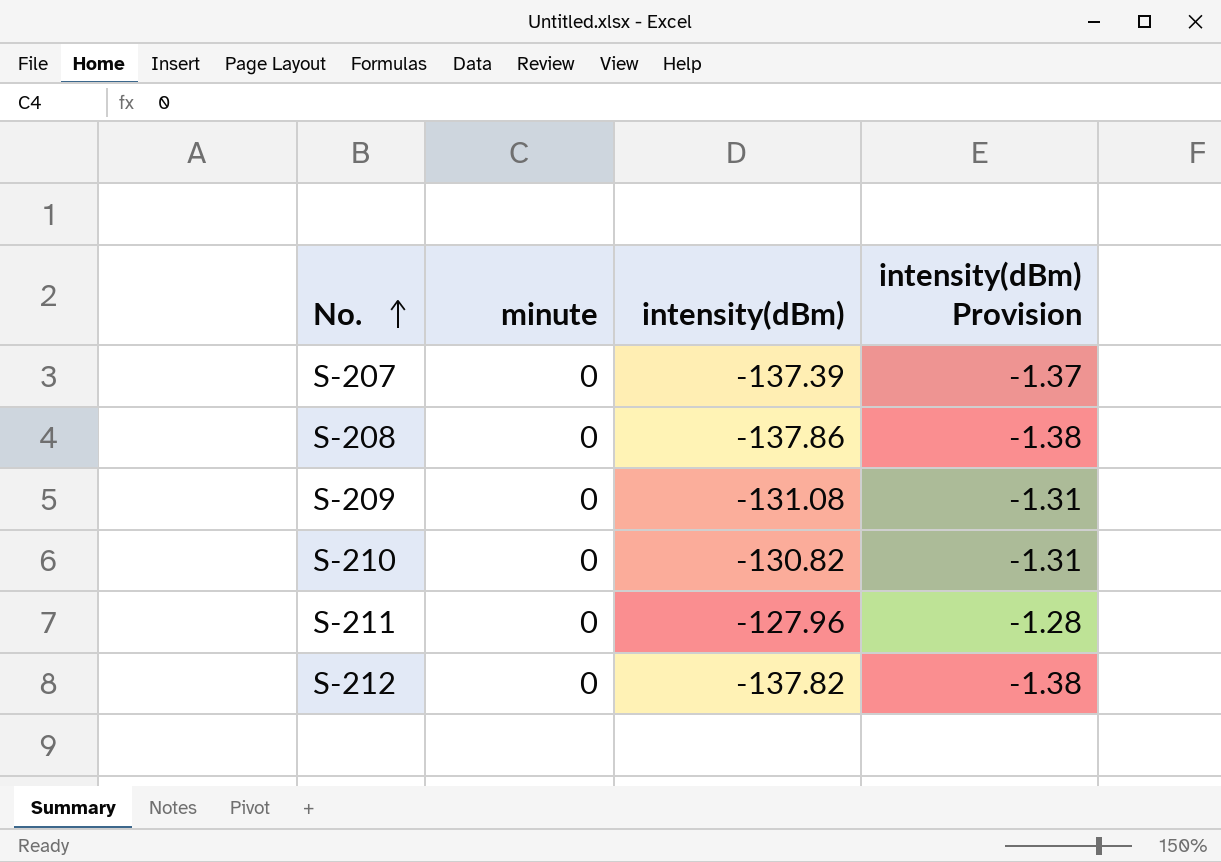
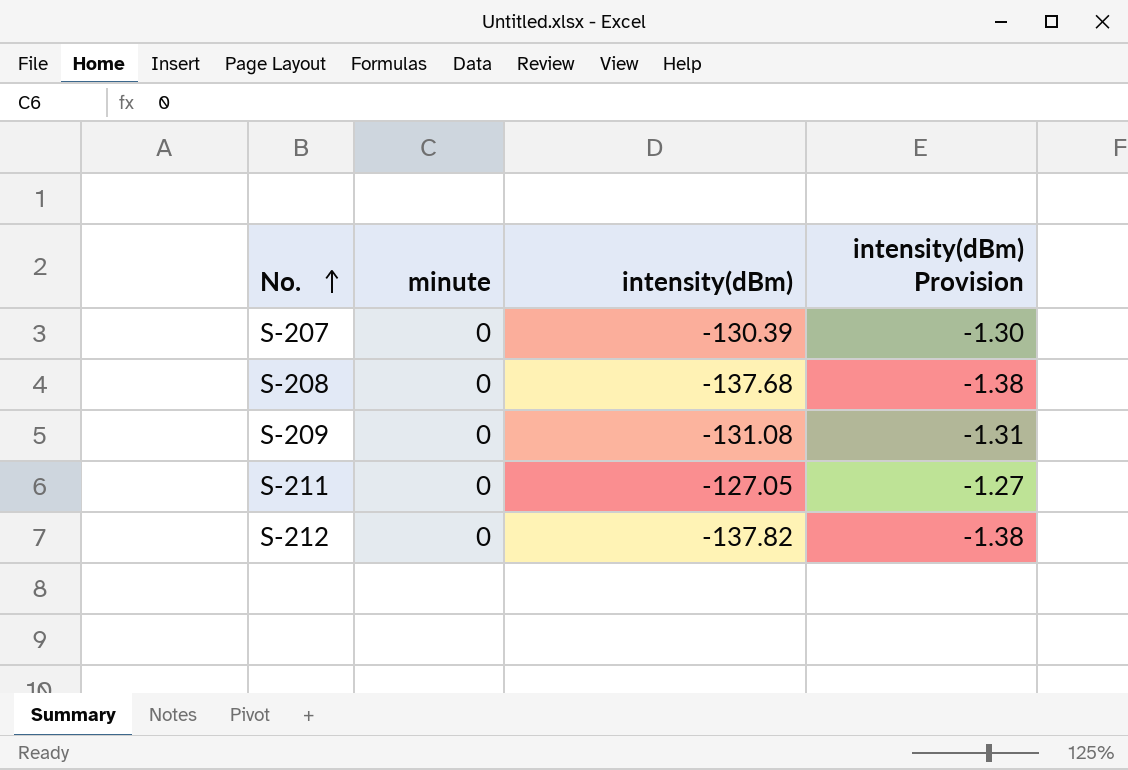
row S-210: 0 | -130.82 | -1.31 -> none
S-207 | intensity(dBm): -137.39 -> -130.39
S-207 | intensity(dBm) Provision: -1.37 -> -1.30
S-208 | intensity(dBm): -137.86 -> -137.68
S-211 | intensity(dBm): -127.96 -> -127.05
S-211 | intensity(dBm) Provision: -1.28 -> -1.27

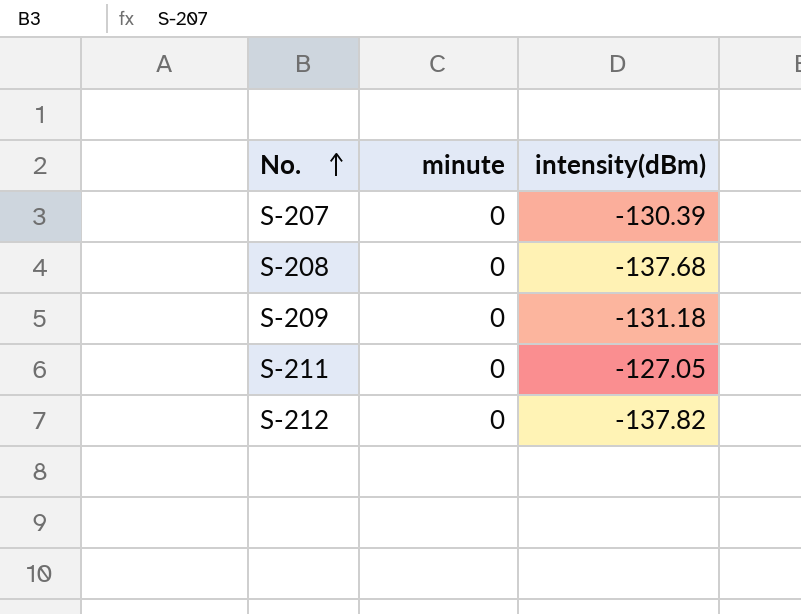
column intensity(dBm) Provision | formula: [intensity(dBm)] * 0.01 -> none
S-209 | intensity(dBm): -131.08 -> -131.18

